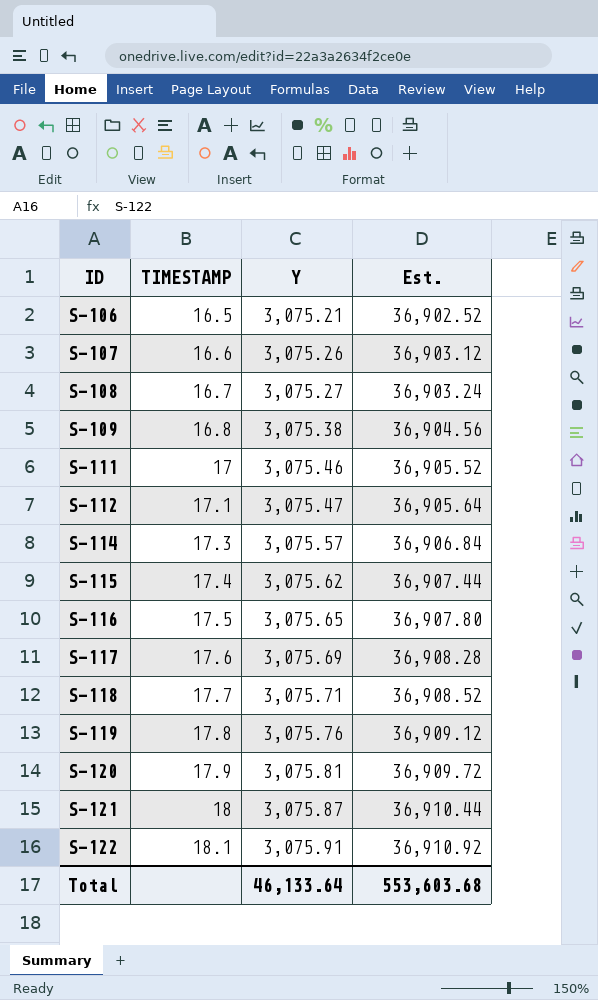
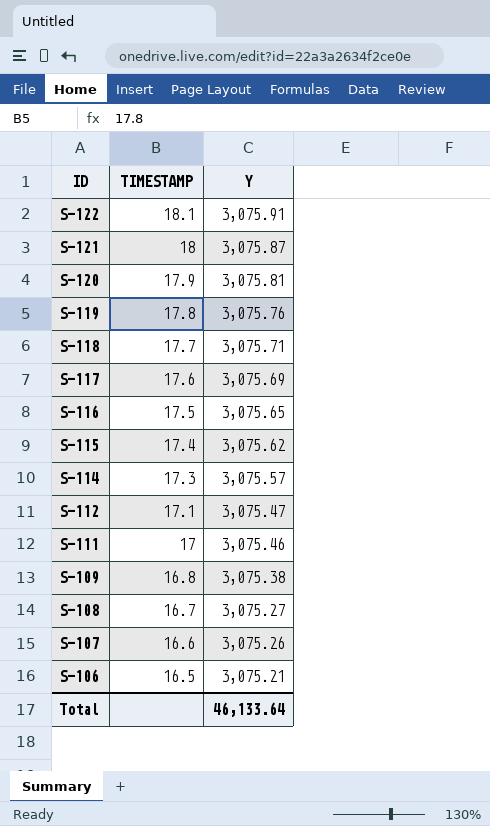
row order: ID ascending -> ID descending
column Est. | formula: [Y] * 12 -> none

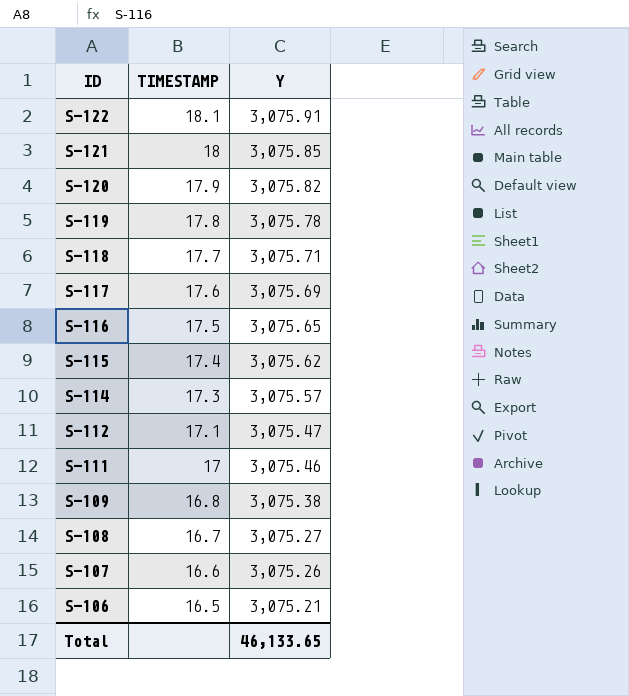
S-121 | Y: 3,075.87 -> 3,075.85
S-120 | Y: 3,075.81 -> 3,075.82
S-119 | Y: 3,075.76 -> 3,075.78
Total | Y: 46,133.64 -> 46,133.65

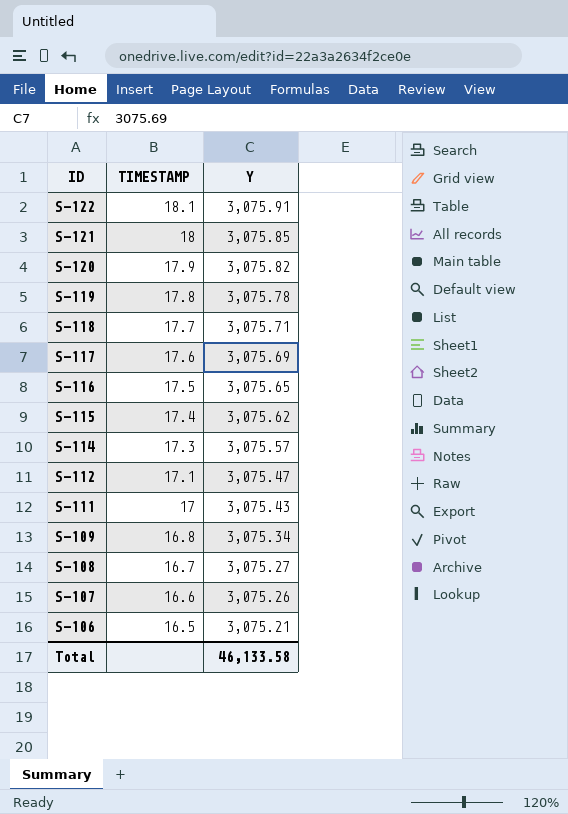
S-111 | Y: 3,075.46 -> 3,075.43
S-109 | Y: 3,075.38 -> 3,075.34
Total | Y: 46,133.65 -> 46,133.58

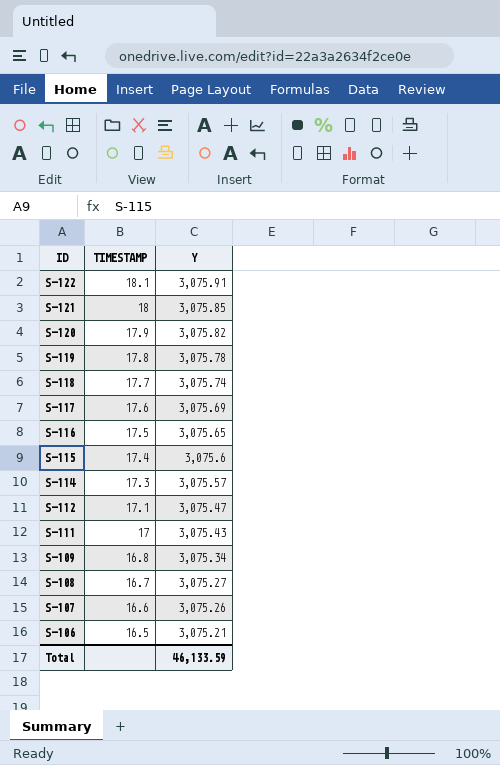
S-118 | Y: 3,075.71 -> 3,075.74
S-115 | Y: 3,075.62 -> 3,075.6
Total | Y: 46,133.58 -> 46,133.59

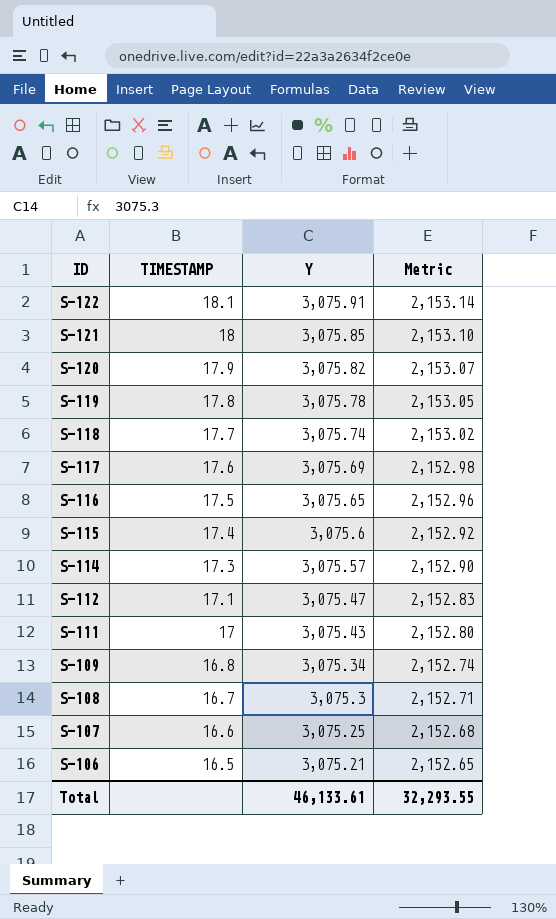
column Metric | formula: none -> [Y] * 0.7
S-108 | Y: 3,075.27 -> 3,075.3
S-107 | Y: 3,075.26 -> 3,075.25
Total | Y: 46,133.59 -> 46,133.61

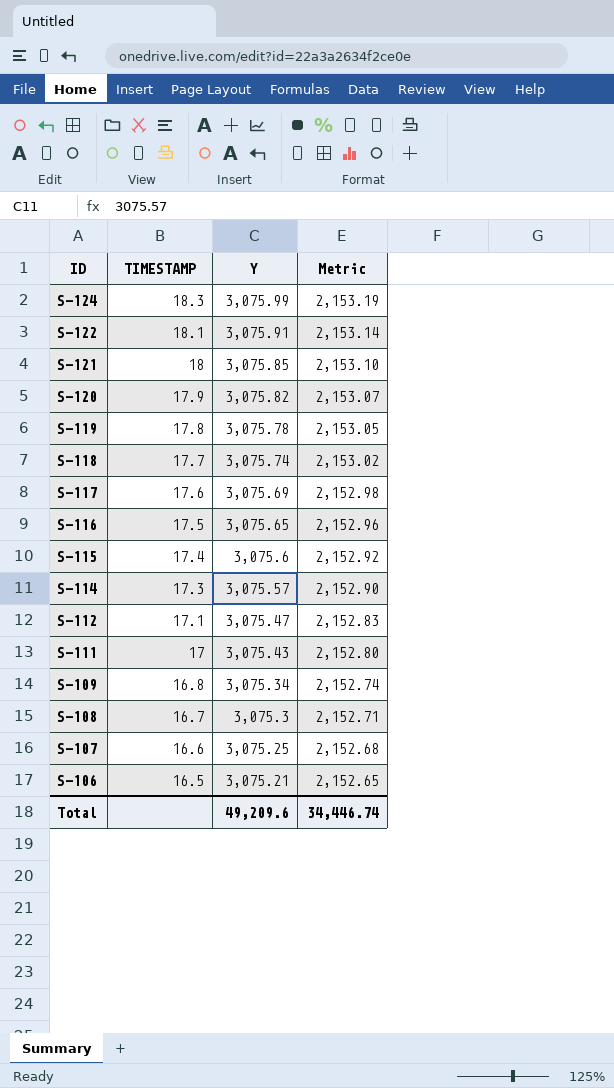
row S-124: none -> 18.3 | 3,075.99 | 2,153.19
Total | Y: 46,133.61 -> 49,209.6
Total | Metric: 32,293.55 -> 34,446.74

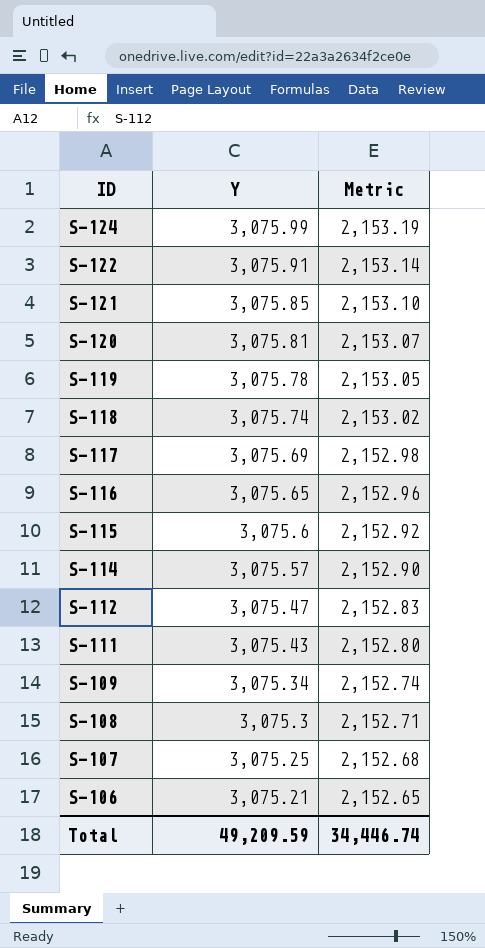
column TIMESTAMP | position: 2 -> none
S-120 | Y: 3,075.82 -> 3,075.81
Total | Y: 49,209.6 -> 49,209.59

